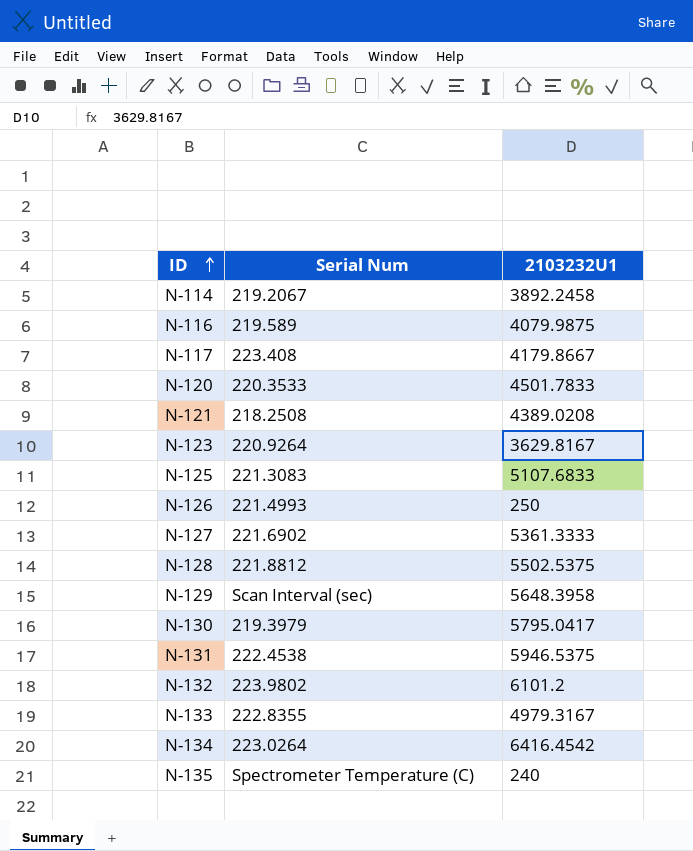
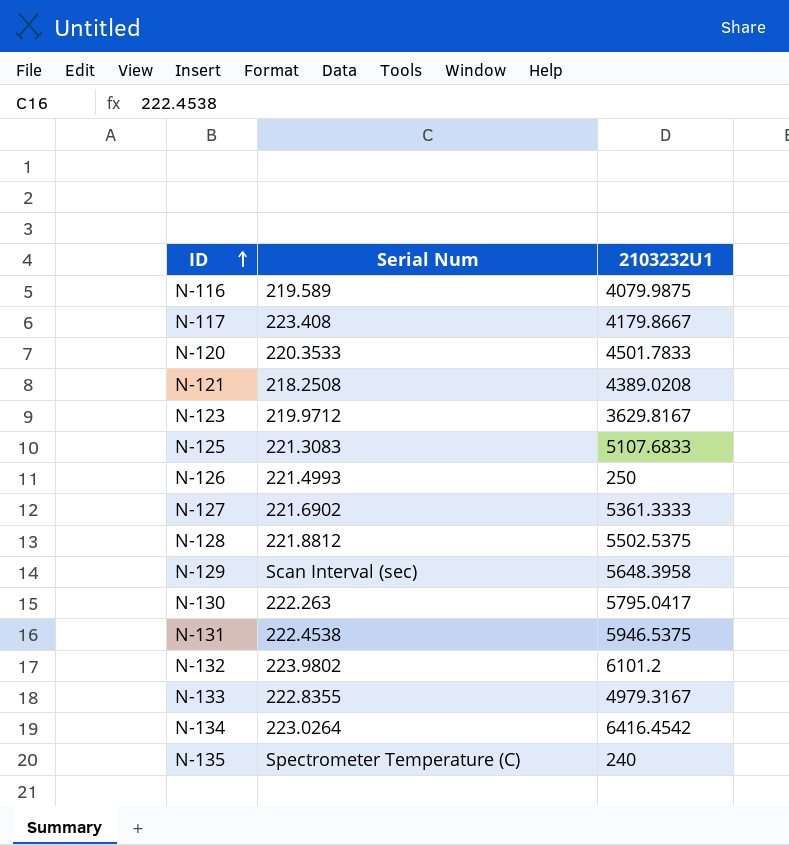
row N-114: 219.2067 | 3892.2458 -> none
N-123 | Serial Num: 220.9264 -> 219.9712
N-130 | Serial Num: 219.3979 -> 222.263

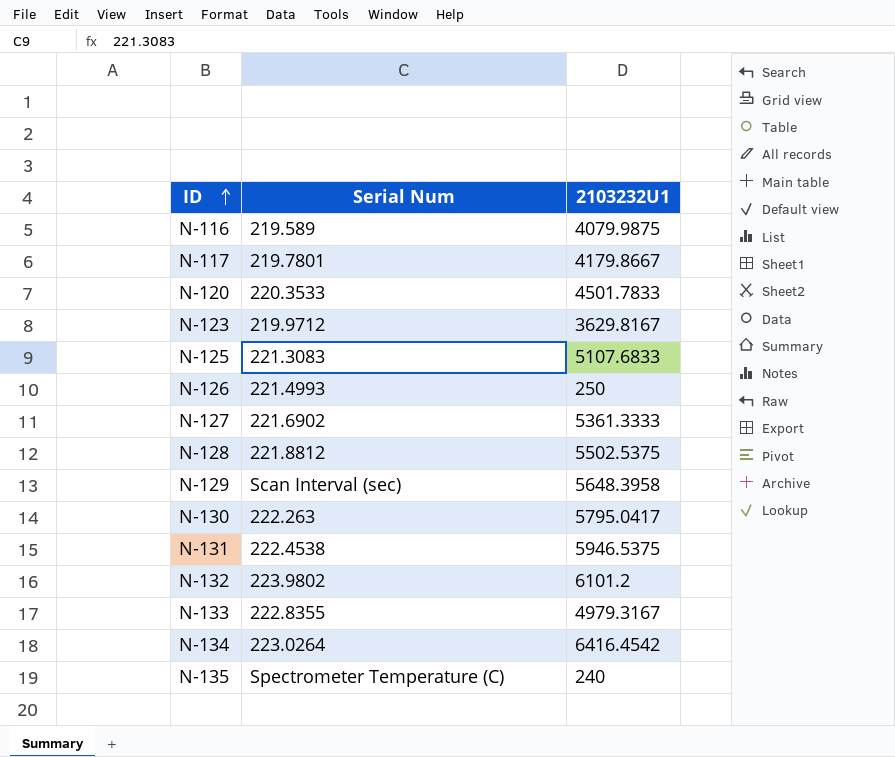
row N-121: 218.2508 | 4389.0208 -> none
N-117 | Serial Num: 223.408 -> 219.7801

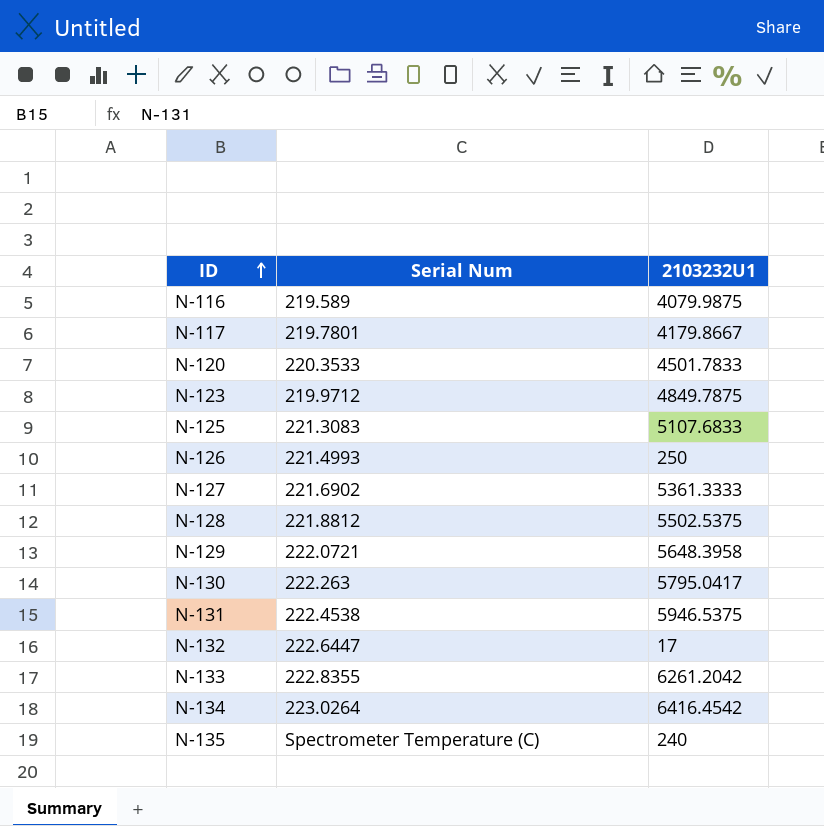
N-123 | 2103232U1: 3629.8167 -> 4849.7875
N-129 | Serial Num: Scan Interval (sec) -> 222.0721
N-132 | Serial Num: 223.9802 -> 222.6447
N-132 | 2103232U1: 6101.2 -> 17
N-133 | 2103232U1: 4979.3167 -> 6261.2042

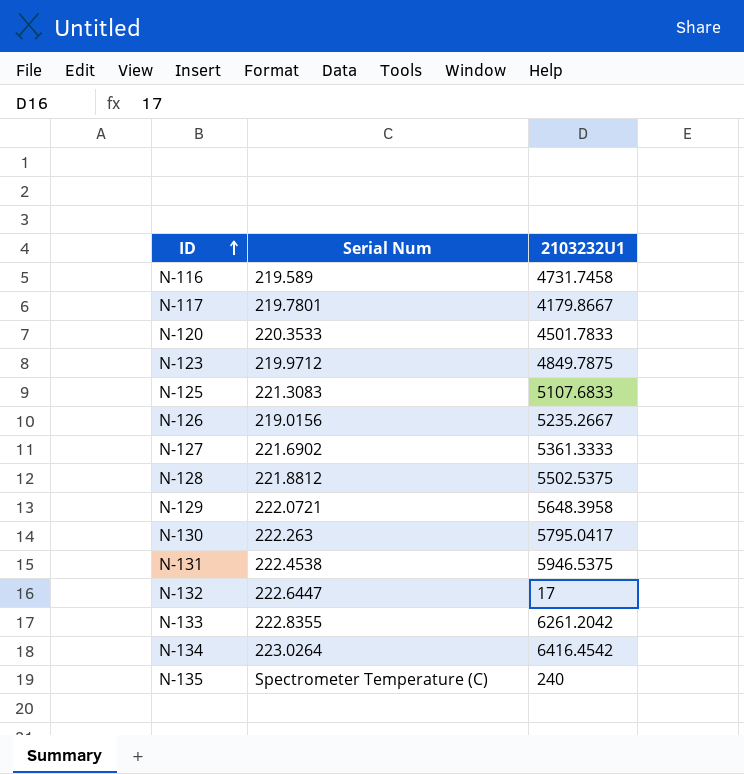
N-116 | 2103232U1: 4079.9875 -> 4731.7458
N-126 | Serial Num: 221.4993 -> 219.0156
N-126 | 2103232U1: 250 -> 5235.2667

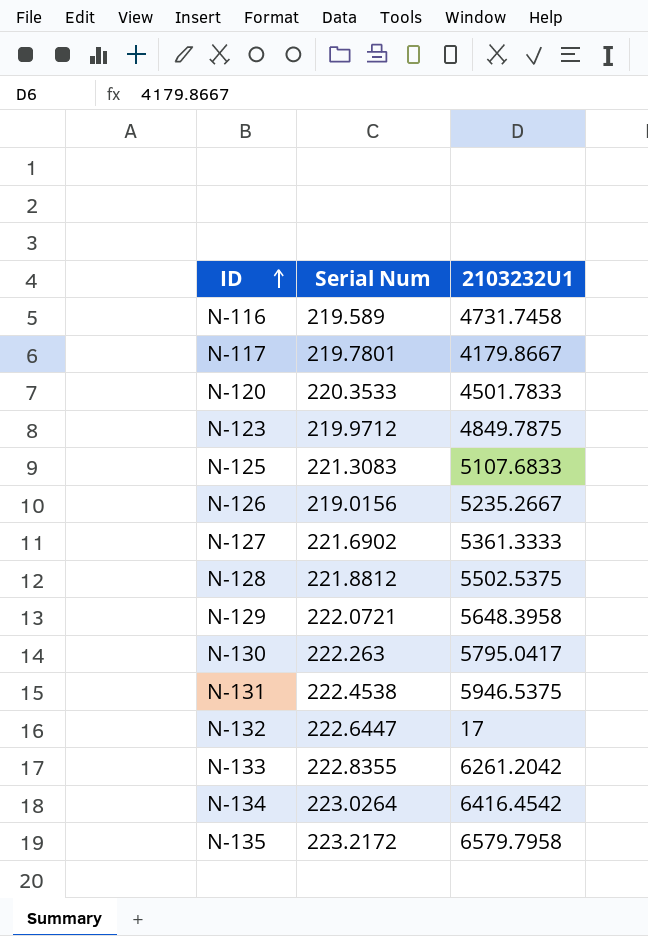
N-135 | Serial Num: Spectrometer Temperature (C) -> 223.2172
N-135 | 2103232U1: 240 -> 6579.7958

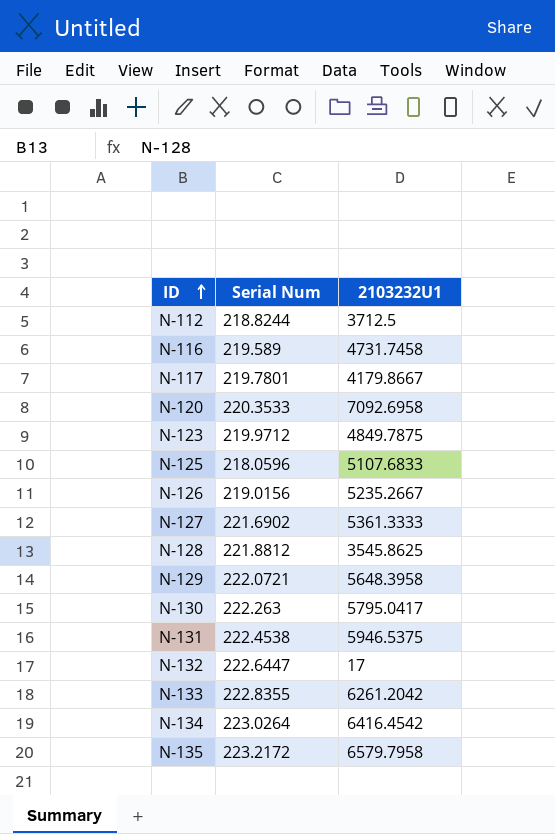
row N-112: none -> 218.8244 | 3712.5
N-120 | 2103232U1: 4501.7833 -> 7092.6958
N-125 | Serial Num: 221.3083 -> 218.0596
N-128 | 2103232U1: 5502.5375 -> 3545.8625

